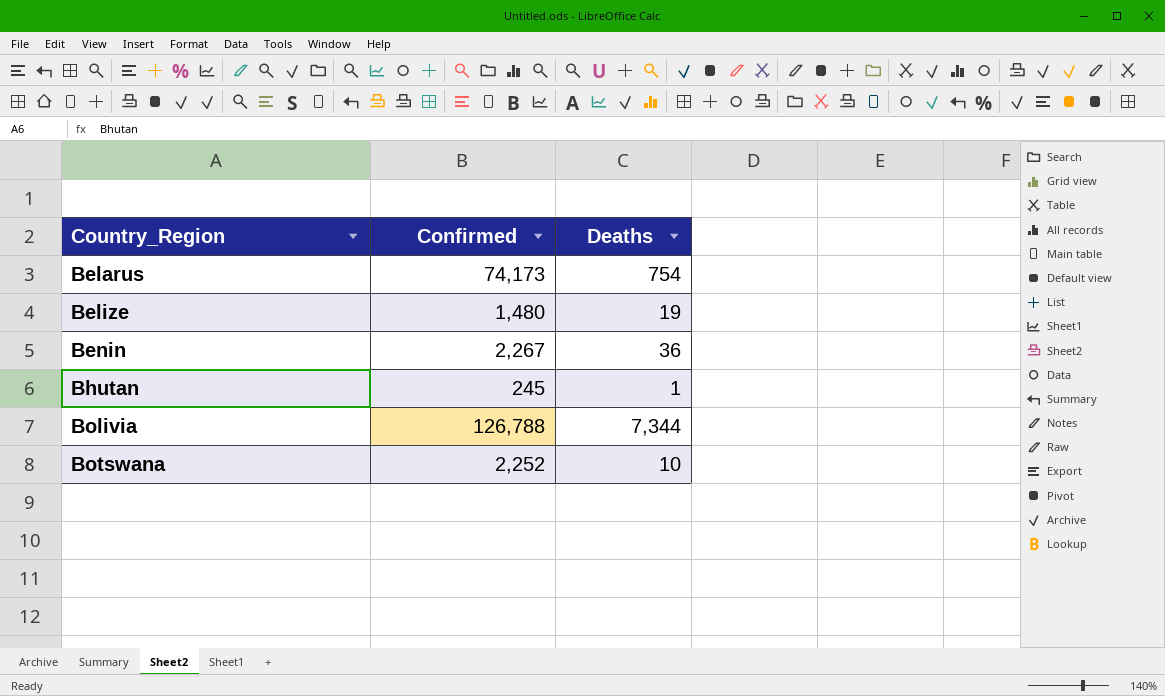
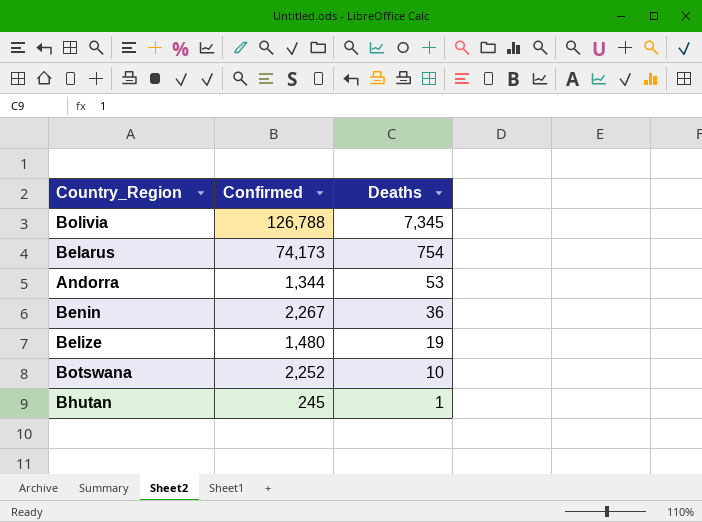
row order: Country_Region ascending -> Deaths descending
Bolivia | Deaths: 7,344 -> 7,345
row Andorra: none -> 1,344 | 53

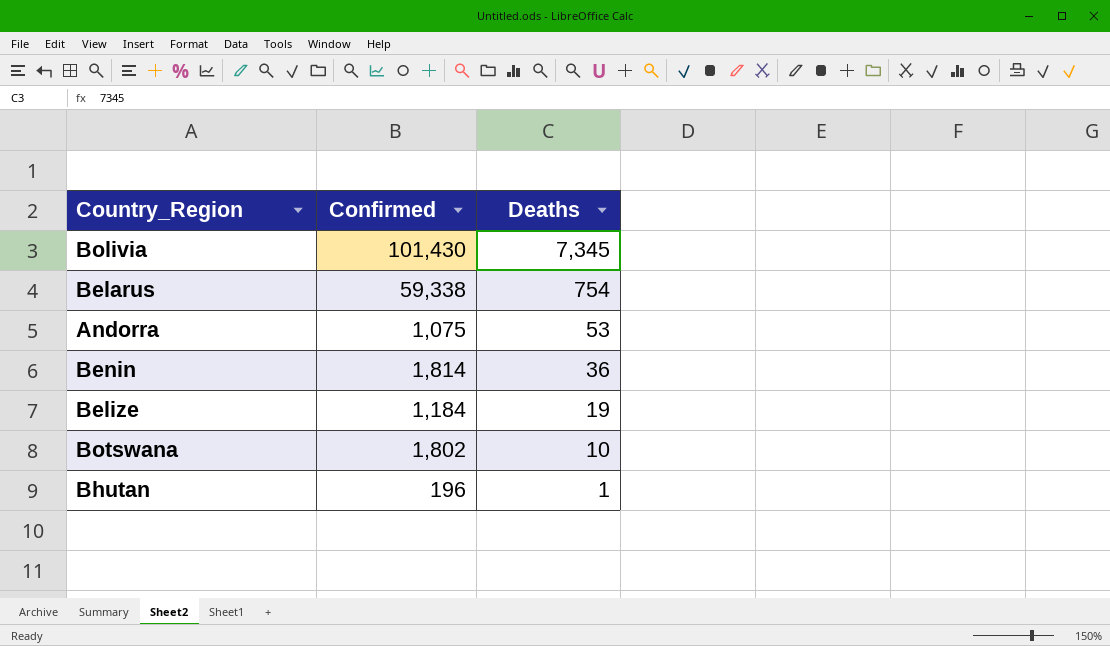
Bolivia | Confirmed: 126,788 -> 101,430
Belarus | Confirmed: 74,173 -> 59,338
Andorra | Confirmed: 1,344 -> 1,075
Benin | Confirmed: 2,267 -> 1,814
Belize | Confirmed: 1,480 -> 1,184
Botswana | Confirmed: 2,252 -> 1,802
Bhutan | Confirmed: 245 -> 196

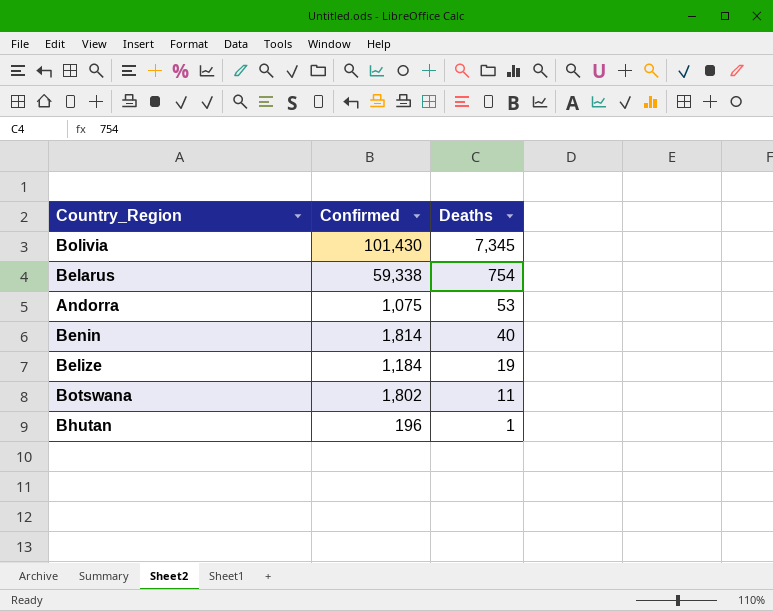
Benin | Deaths: 36 -> 40
Botswana | Deaths: 10 -> 11

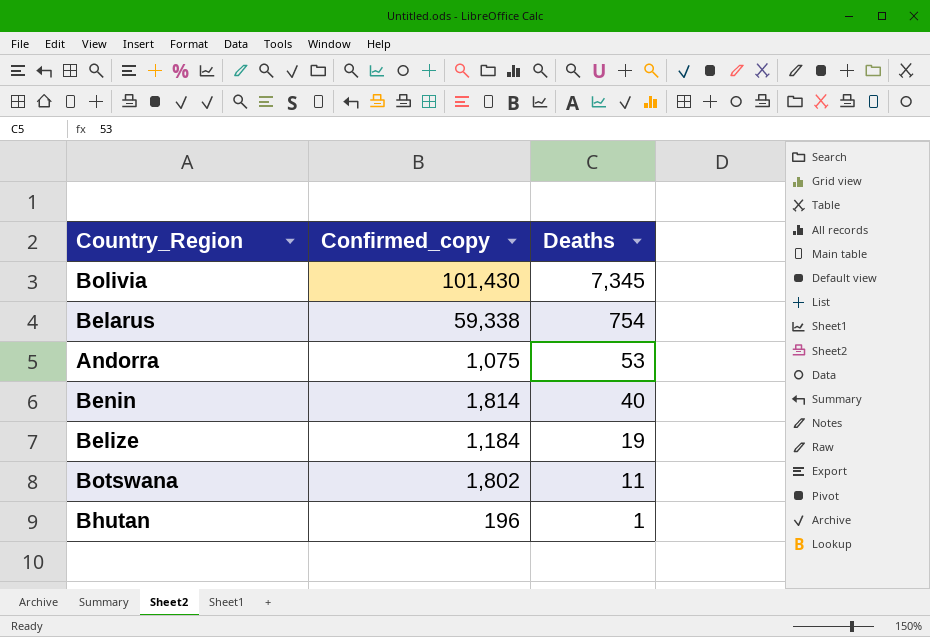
column name: Confirmed -> Confirmed_copy

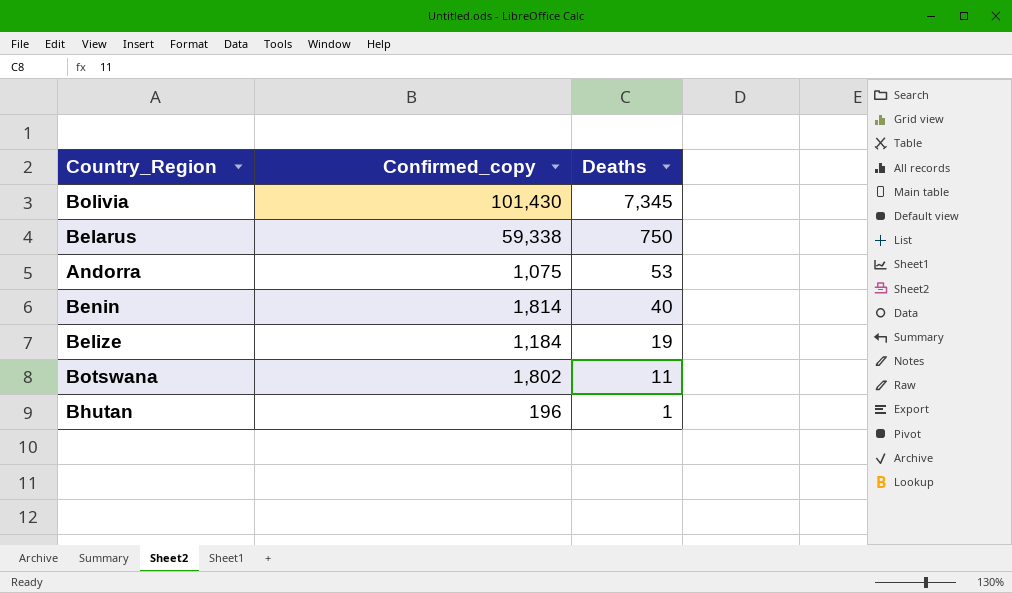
Belarus | Deaths: 754 -> 750

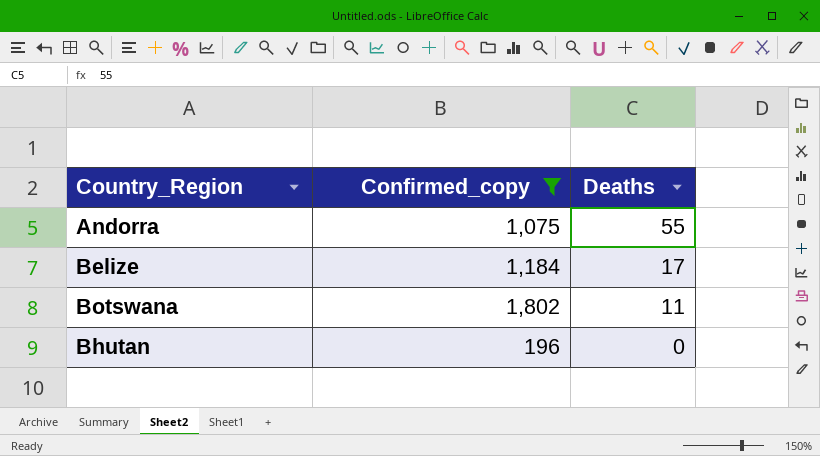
filter: none -> Confirmed_copy <= 1,802
Andorra | Deaths: 53 -> 55
Belize | Deaths: 19 -> 17
Bhutan | Deaths: 1 -> 0

